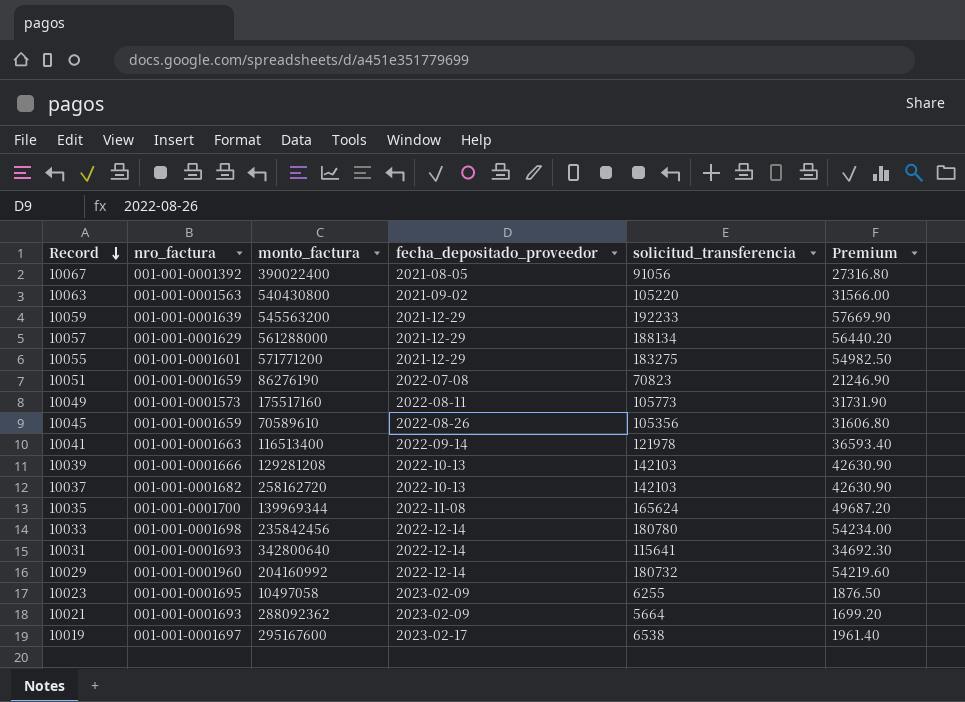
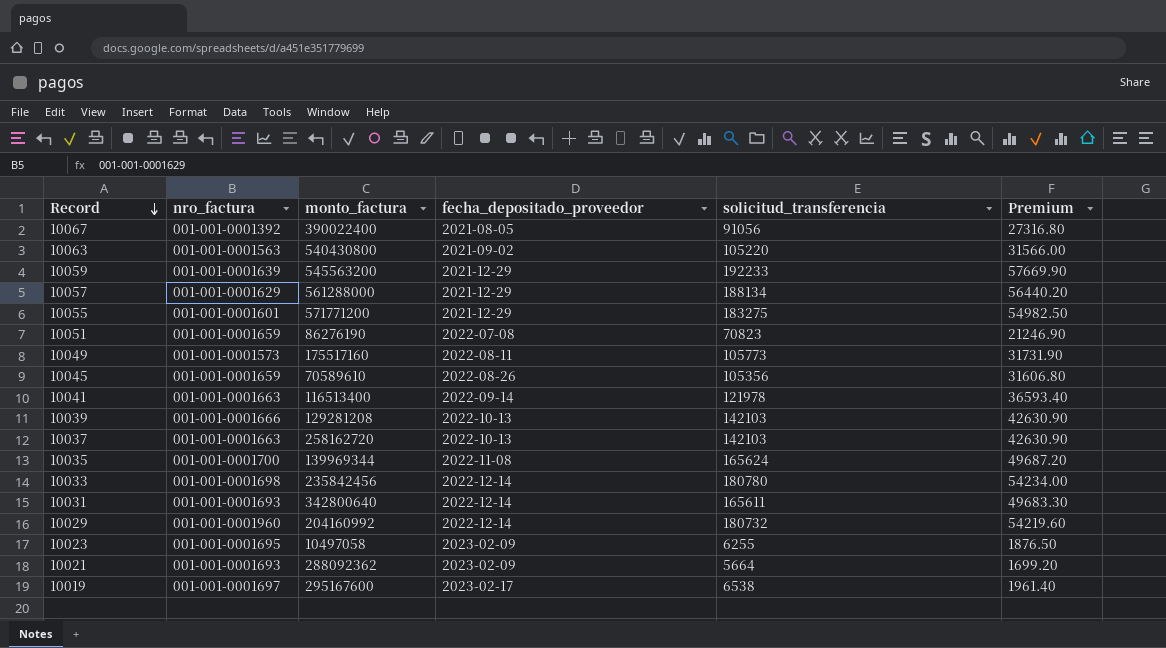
10037 | nro_factura: 001-001-0001682 -> 001-001-0001663
10031 | solicitud_transferencia: 115641 -> 165611
10031 | Premium: 34692.30 -> 49683.30

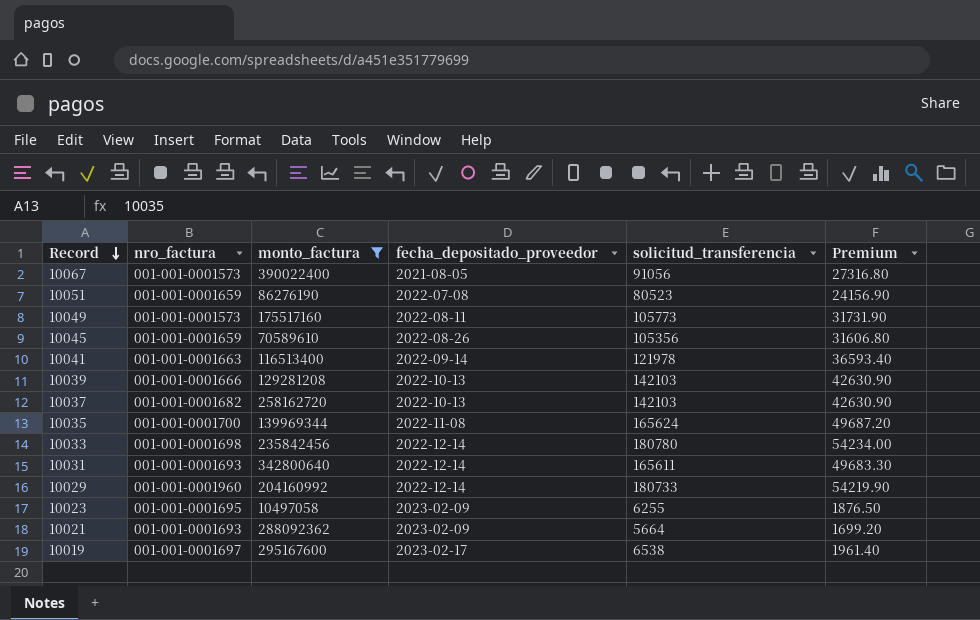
filter: none -> monto_factura <= 390022400
10067 | nro_factura: 001-001-0001392 -> 001-001-0001573
10051 | solicitud_transferencia: 70823 -> 80523
10051 | Premium: 21246.90 -> 24156.90
10037 | nro_factura: 001-001-0001663 -> 001-001-0001682
10029 | solicitud_transferencia: 180732 -> 180733
10029 | Premium: 54219.60 -> 54219.90

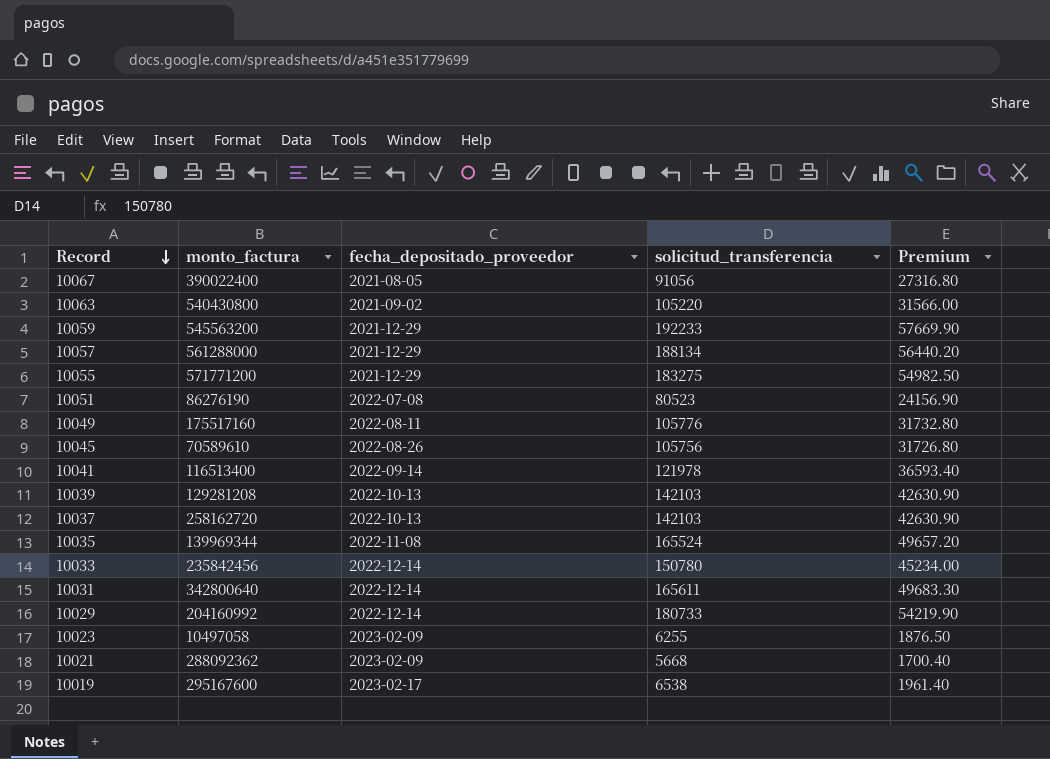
filter: monto_factura <= 390022400 -> none
column nro_factura | position: 2 -> none
10049 | solicitud_transferencia: 105773 -> 105776
10049 | Premium: 31731.90 -> 31732.80
10045 | solicitud_transferencia: 105356 -> 105756
10045 | Premium: 31606.80 -> 31726.80
10035 | solicitud_transferencia: 165624 -> 165524
10035 | Premium: 49687.20 -> 49657.20
10033 | solicitud_transferencia: 180780 -> 150780
10033 | Premium: 54234.00 -> 45234.00
10021 | solicitud_transferencia: 5664 -> 5668
10021 | Premium: 1699.20 -> 1700.40

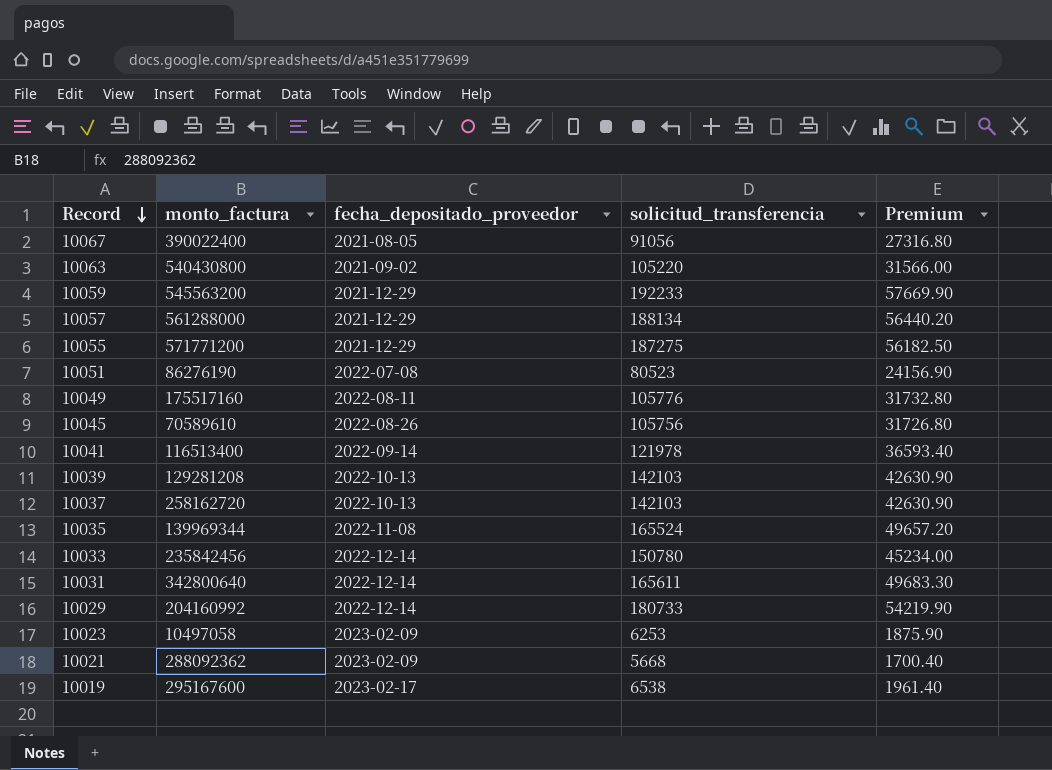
10055 | solicitud_transferencia: 183275 -> 187275
10055 | Premium: 54982.50 -> 56182.50
10023 | solicitud_transferencia: 6255 -> 6253
10023 | Premium: 1876.50 -> 1875.90

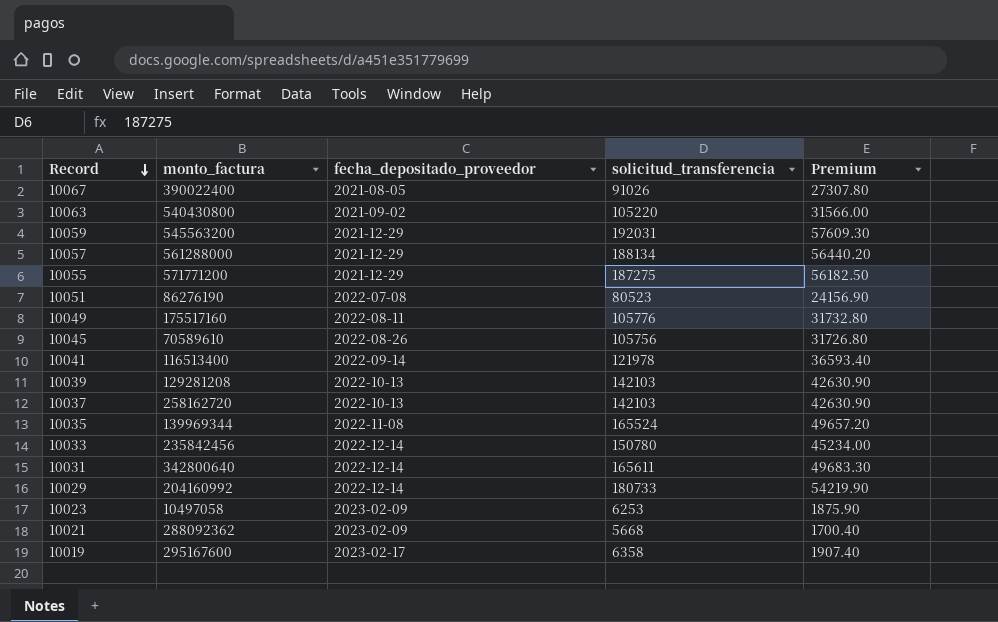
10067 | solicitud_transferencia: 91056 -> 91026
10067 | Premium: 27316.80 -> 27307.80
10059 | solicitud_transferencia: 192233 -> 192031
10059 | Premium: 57669.90 -> 57609.30
10019 | solicitud_transferencia: 6538 -> 6358
10019 | Premium: 1961.40 -> 1907.40

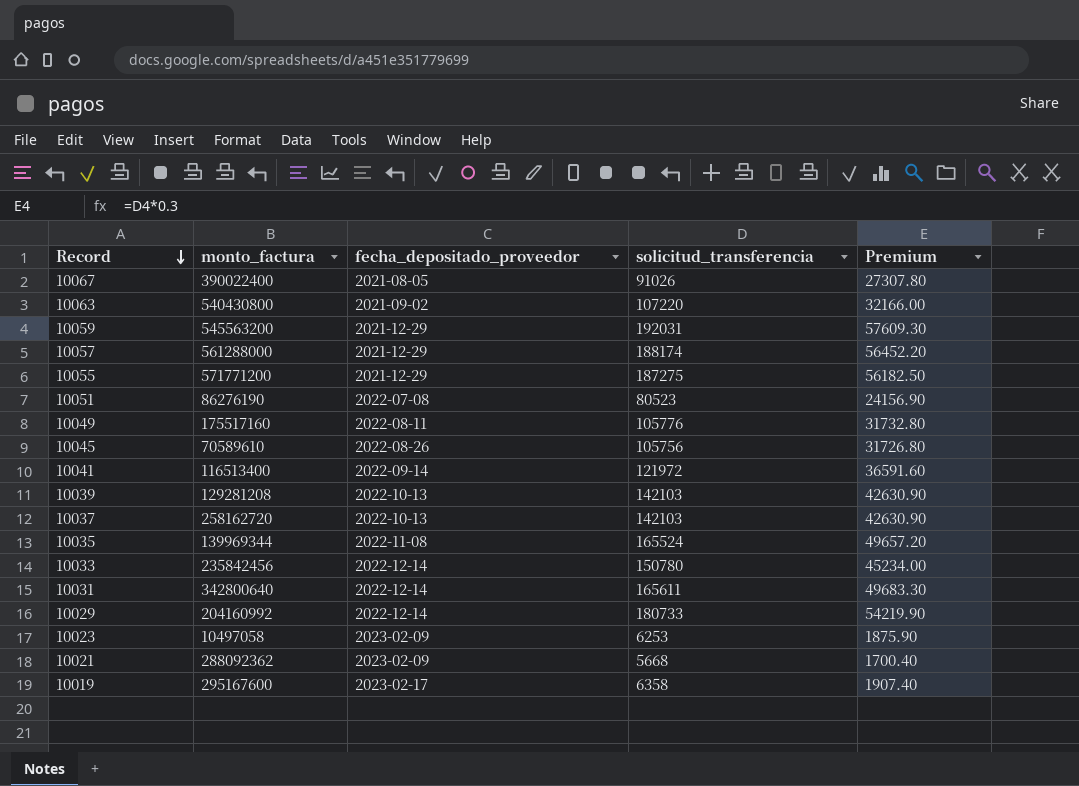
10063 | solicitud_transferencia: 105220 -> 107220
10063 | Premium: 31566.00 -> 32166.00
10057 | solicitud_transferencia: 188134 -> 188174
10057 | Premium: 56440.20 -> 56452.20
10041 | solicitud_transferencia: 121978 -> 121972
10041 | Premium: 36593.40 -> 36591.60

